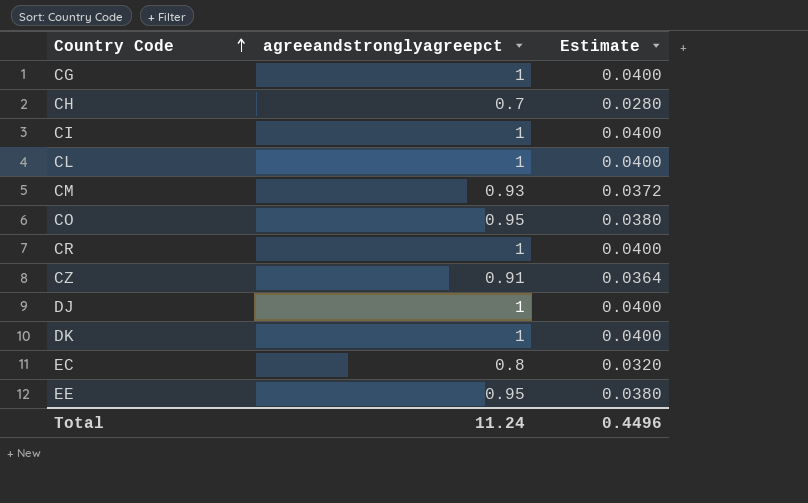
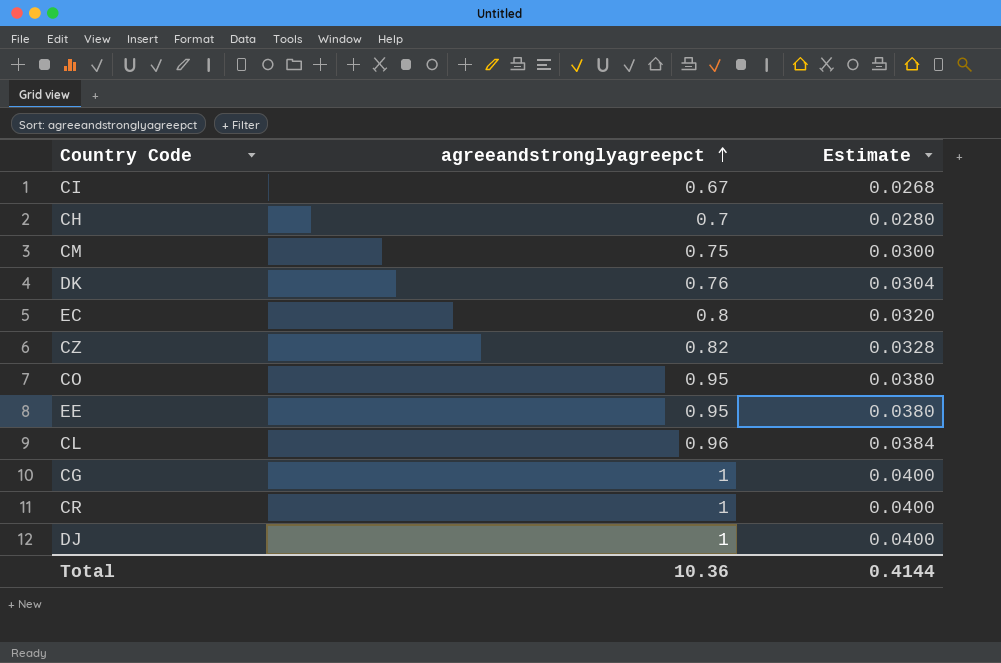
row order: Country Code ascending -> agreeandstronglyagreepct ascending
CI | agreeandstronglyagreepct: 1 -> 0.67
CI | Estimate: 0.0400 -> 0.0268
CM | agreeandstronglyagreepct: 0.93 -> 0.75
CM | Estimate: 0.0372 -> 0.0300
DK | agreeandstronglyagreepct: 1 -> 0.76
DK | Estimate: 0.0400 -> 0.0304
CZ | agreeandstronglyagreepct: 0.91 -> 0.82
CZ | Estimate: 0.0364 -> 0.0328
CL | agreeandstronglyagreepct: 1 -> 0.96
CL | Estimate: 0.0400 -> 0.0384
Total | agreeandstronglyagreepct: 11.24 -> 10.36
Total | Estimate: 0.4496 -> 0.4144

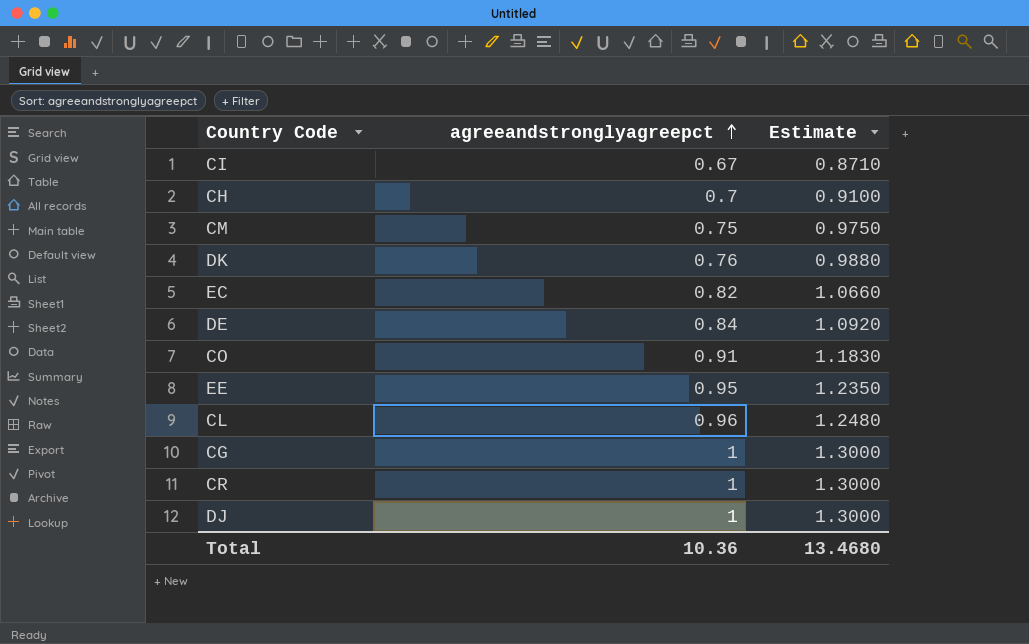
column Estimate | formula: [agreeandstronglyagreepct] * 0.04 -> [agreeandstronglyagreepct] * 1.3
row CZ: 0.82 | 0.0328 -> none
EC | agreeandstronglyagreepct: 0.8 -> 0.82
row DE: none -> 0.84 | 1.0920
CO | agreeandstronglyagreepct: 0.95 -> 0.91
Total | Estimate: 0.4144 -> 13.4680

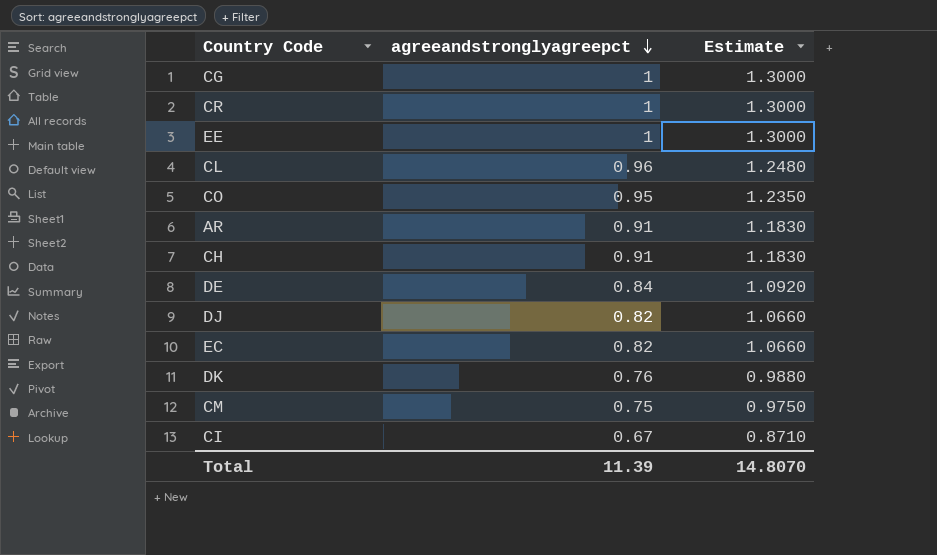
row order: agreeandstronglyagreepct ascending -> agreeandstronglyagreepct descending
EE | agreeandstronglyagreepct: 0.95 -> 1
EE | Estimate: 1.2350 -> 1.3000
CO | agreeandstronglyagreepct: 0.91 -> 0.95
CO | Estimate: 1.1830 -> 1.2350
row AR: none -> 0.91 | 1.1830
CH | agreeandstronglyagreepct: 0.7 -> 0.91
CH | Estimate: 0.9100 -> 1.1830
DJ | agreeandstronglyagreepct: 1 -> 0.82
DJ | Estimate: 1.3000 -> 1.0660
Total | agreeandstronglyagreepct: 10.36 -> 11.39
Total | Estimate: 13.4680 -> 14.8070

